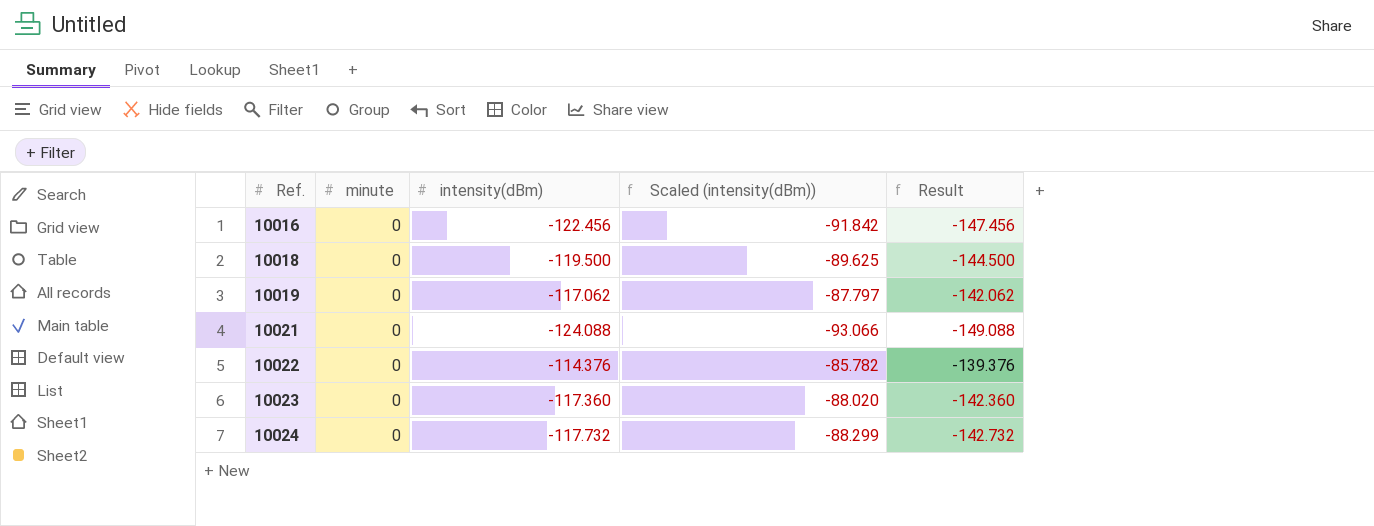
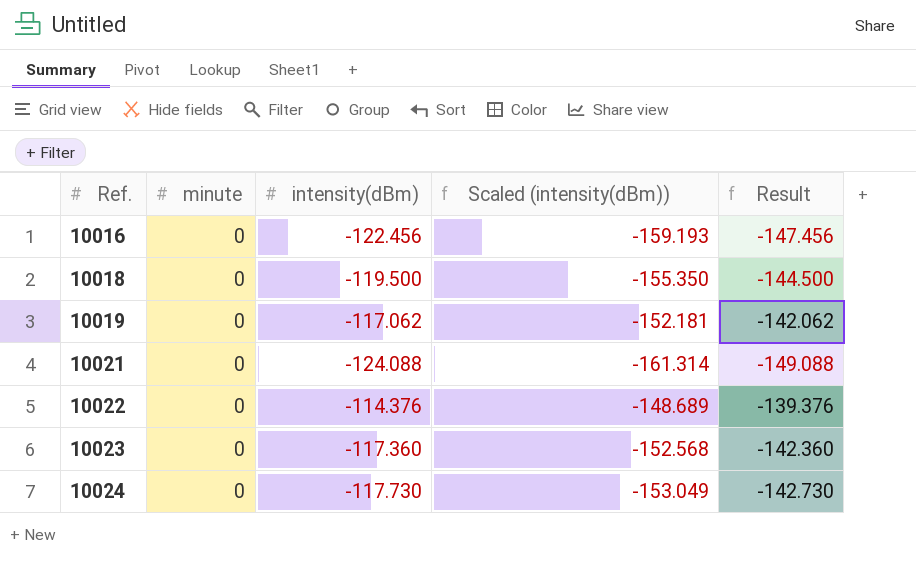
column Scaled (intensity(dBm)) | formula: [intensity(dBm)] * 0.75 -> [intensity(dBm)] * 1.3
10024 | intensity(dBm): -117.732 -> -117.730
10024 | Result: -142.732 -> -142.730

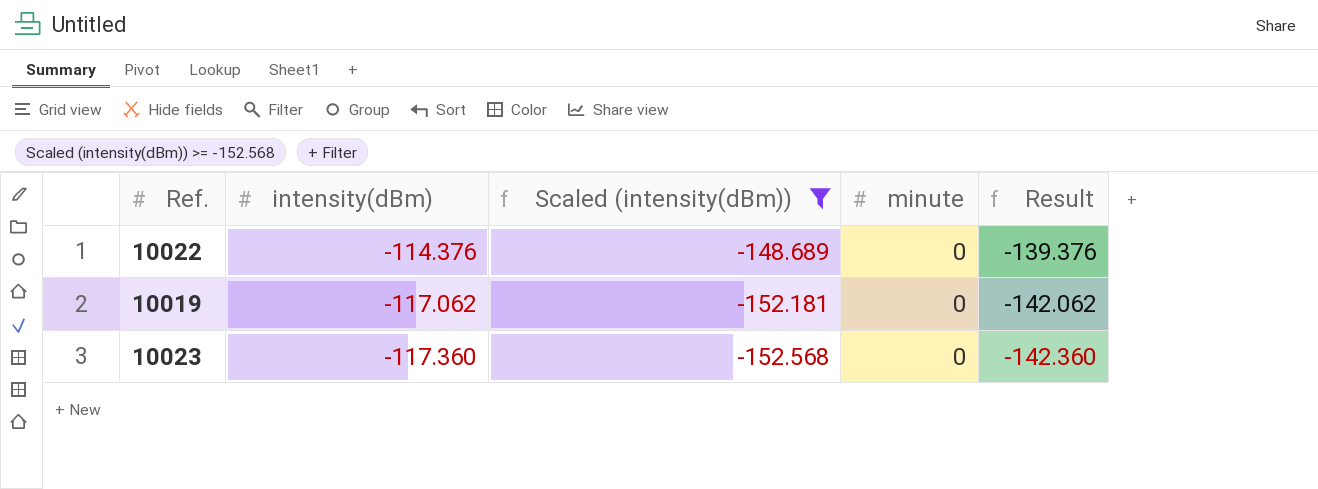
filter: none -> Scaled (intensity(dBm)) >= -152.568
row order: Ref. ascending -> intensity(dBm) descending
column minute | position: 2 -> 4

